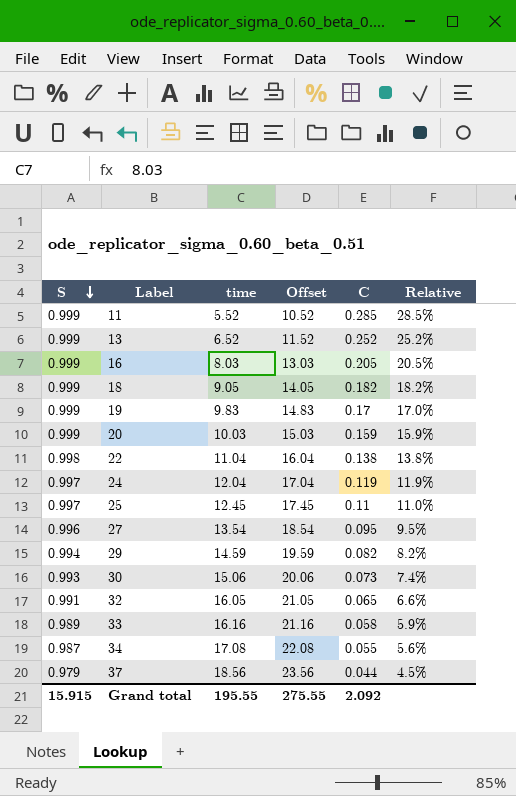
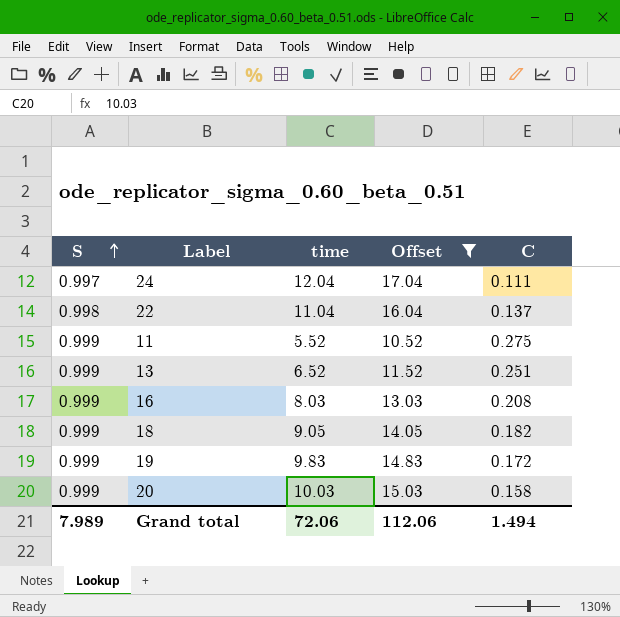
filter: none -> Offset <= 17.04
row order: S descending -> S ascending
column Relative | formula: [C] / [S] -> none
24 | C: 0.119 -> 0.111
22 | C: 0.138 -> 0.137
11 | C: 0.285 -> 0.275
13 | C: 0.252 -> 0.251
16 | C: 0.205 -> 0.208
19 | C: 0.17 -> 0.172
20 | C: 0.159 -> 0.158
Grand total | S: 15.915 -> 7.989
Grand total | time: 195.55 -> 72.06
Grand total | Offset: 275.55 -> 112.06
Grand total | C: 2.092 -> 1.494

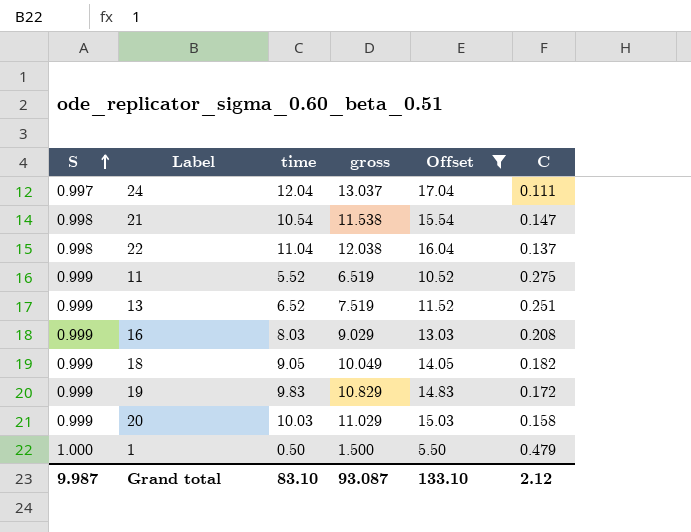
column gross | formula: none -> [S] + [time]
row 21: none -> 0.998 | 10.54 | 11.538 | 15.54 | 0.147
row 1: none -> 1.000 | 0.50 | 1.500 | 5.50 | 0.479
Grand total | S: 7.989 -> 9.987
Grand total | time: 72.06 -> 83.10
Grand total | Offset: 112.06 -> 133.10
Grand total | C: 1.494 -> 2.12

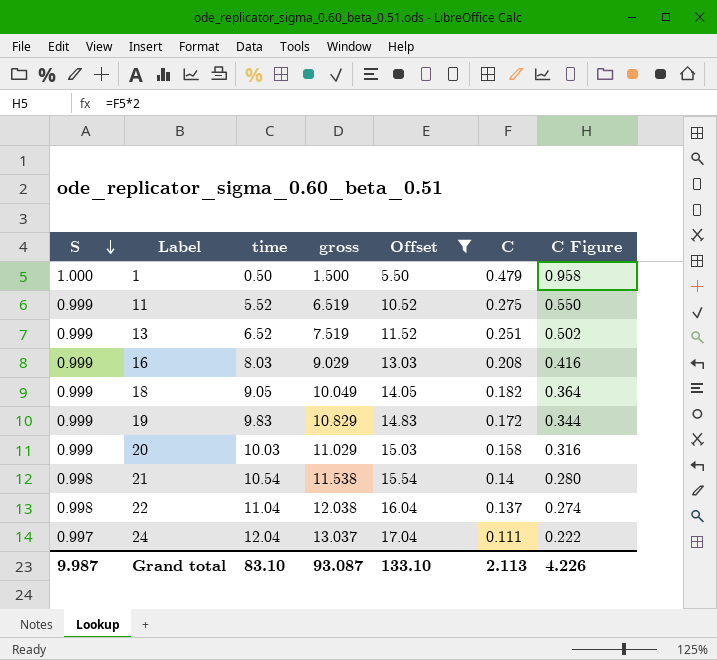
row order: S ascending -> S descending
column C Figure | formula: none -> [C] * 2
21 | C: 0.147 -> 0.14
Grand total | C: 2.12 -> 2.113

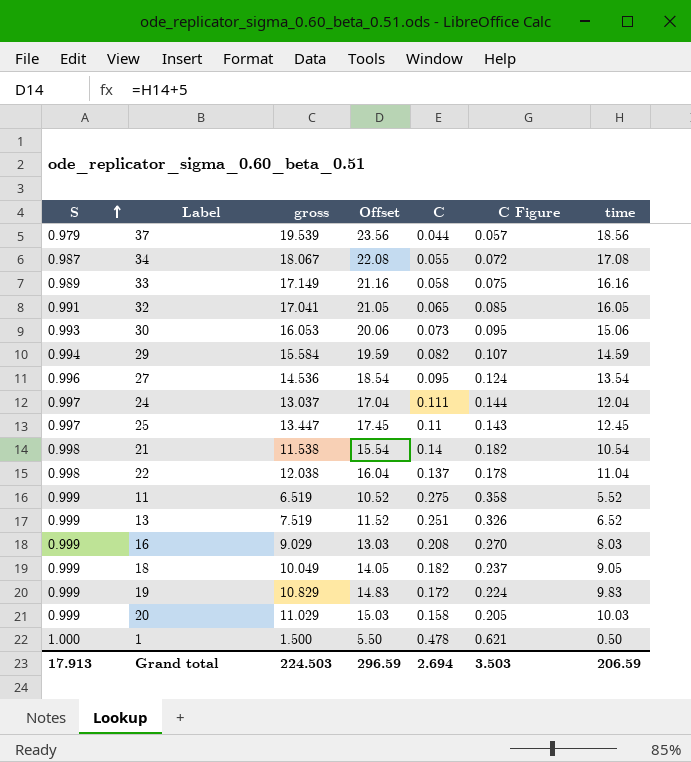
filter: Offset <= 17.04 -> none
row order: S descending -> S ascending
column C Figure | formula: [C] * 2 -> [C] * 1.3
column time | position: 3 -> 7
1 | C: 0.479 -> 0.478
Grand total | S: 9.987 -> 17.913
Grand total | gross: 93.087 -> 224.503
Grand total | Offset: 133.10 -> 296.59
Grand total | C: 2.113 -> 2.694
Grand total | C Figure: 4.226 -> 3.503
Grand total | time: 83.10 -> 206.59

